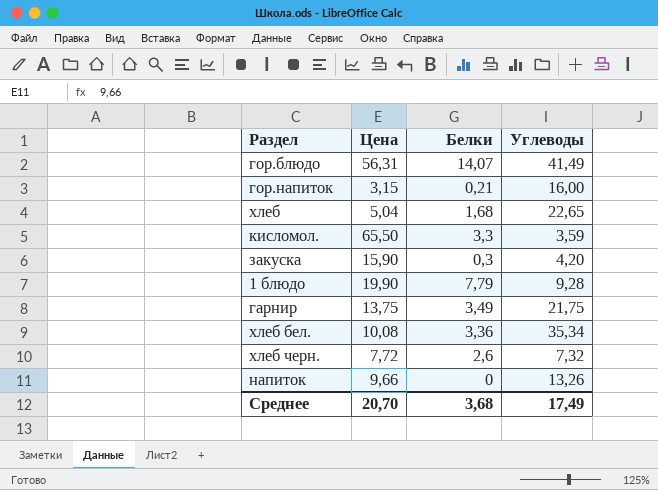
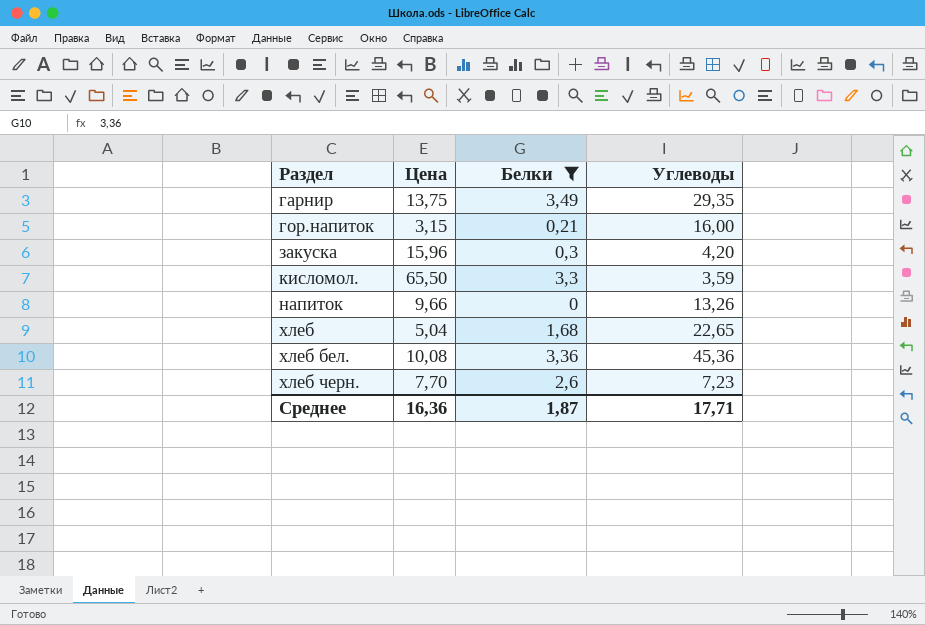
filter: none -> Белки <= 3,49
row order: none -> Раздел ascending
гарнир | Углеводы: 21,75 -> 29,35
закуска | Цена: 15,90 -> 15,96
хлеб бел. | Углеводы: 35,34 -> 45,36
хлеб черн. | Цена: 7,72 -> 7,70
хлеб черн. | Углеводы: 7,32 -> 7,23
Среднее | Цена: 20,70 -> 16,36
Среднее | Белки: 3,68 -> 1,87
Среднее | Углеводы: 17,49 -> 17,71

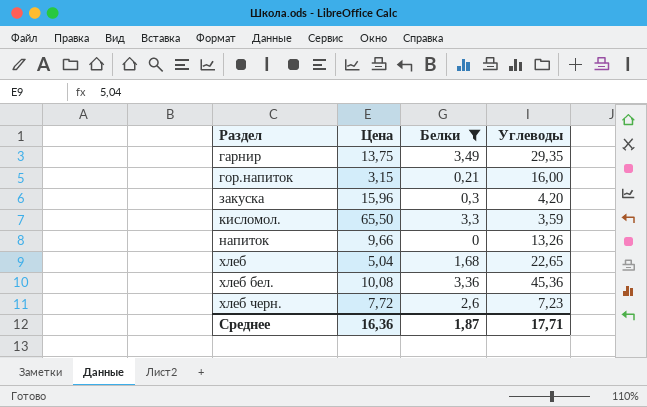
хлеб черн. | Цена: 7,70 -> 7,72

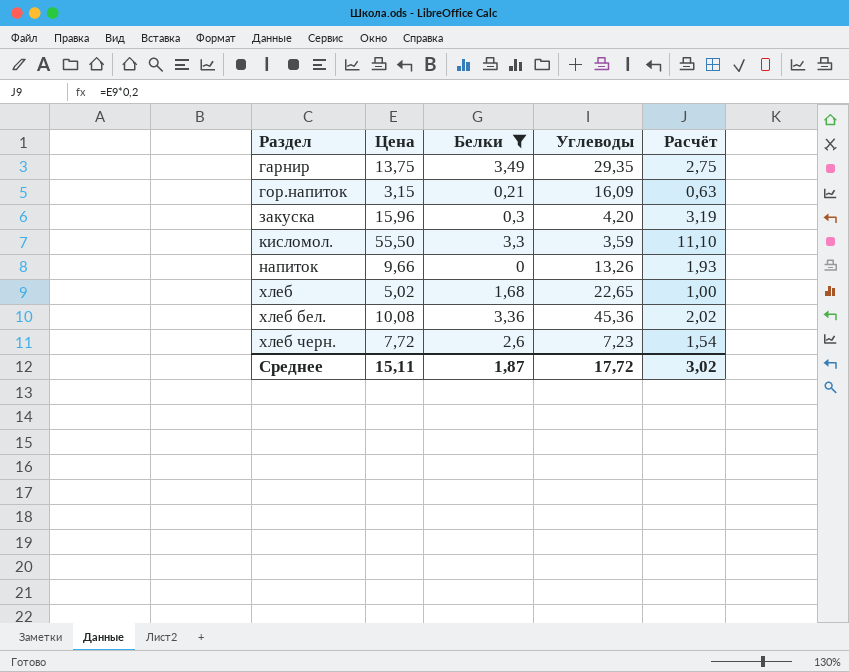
column Расчёт | formula: none -> [Цена] * 0,2
гор.напиток | Углеводы: 16,00 -> 16,09
кисломол. | Цена: 65,50 -> 55,50
хлеб | Цена: 5,04 -> 5,02
Среднее | Цена: 16,36 -> 15,11
Среднее | Углеводы: 17,71 -> 17,72

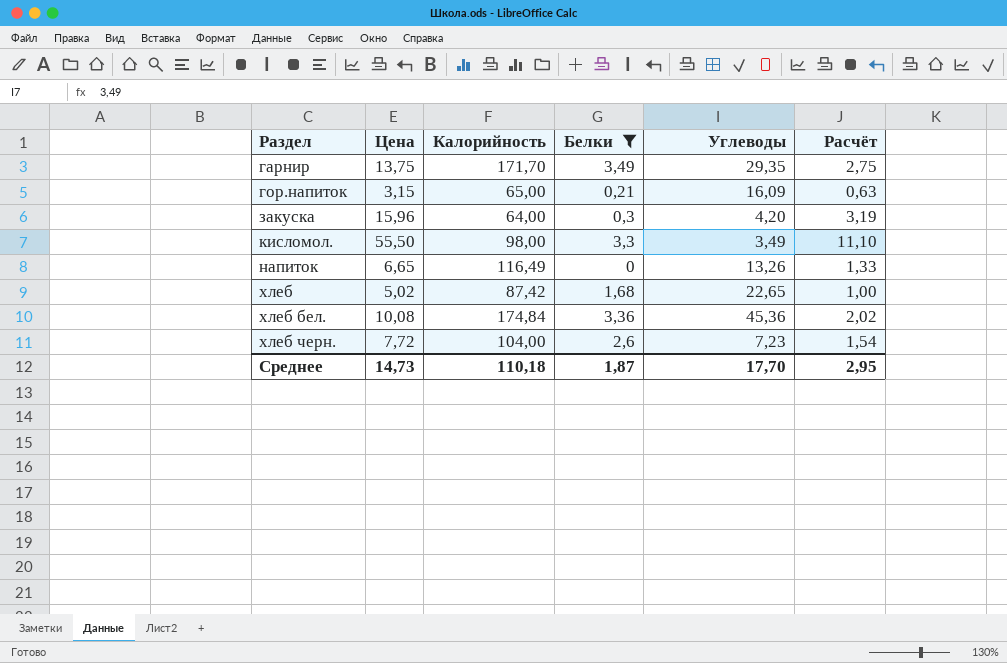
column Калорийность | position: none -> 3
кисломол. | Углеводы: 3,59 -> 3,49
напиток | Цена: 9,66 -> 6,65
напиток | Расчёт: 1,93 -> 1,33
Среднее | Цена: 15,11 -> 14,73
Среднее | Углеводы: 17,72 -> 17,70
Среднее | Расчёт: 3,02 -> 2,95

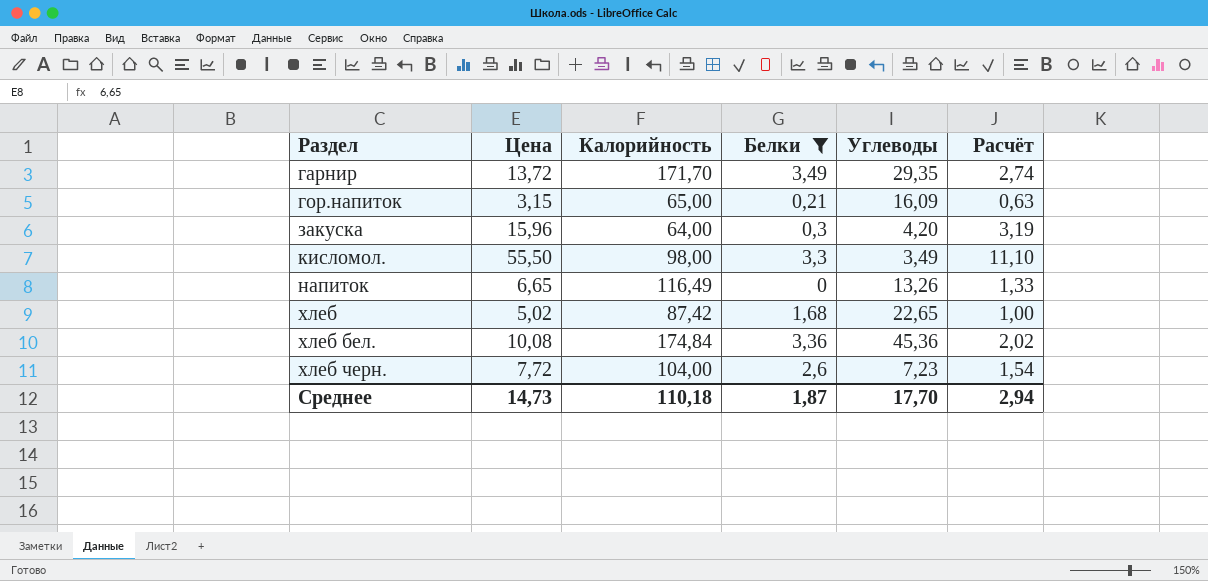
гарнир | Цена: 13,75 -> 13,72
гарнир | Расчёт: 2,75 -> 2,74
Среднее | Расчёт: 2,95 -> 2,94

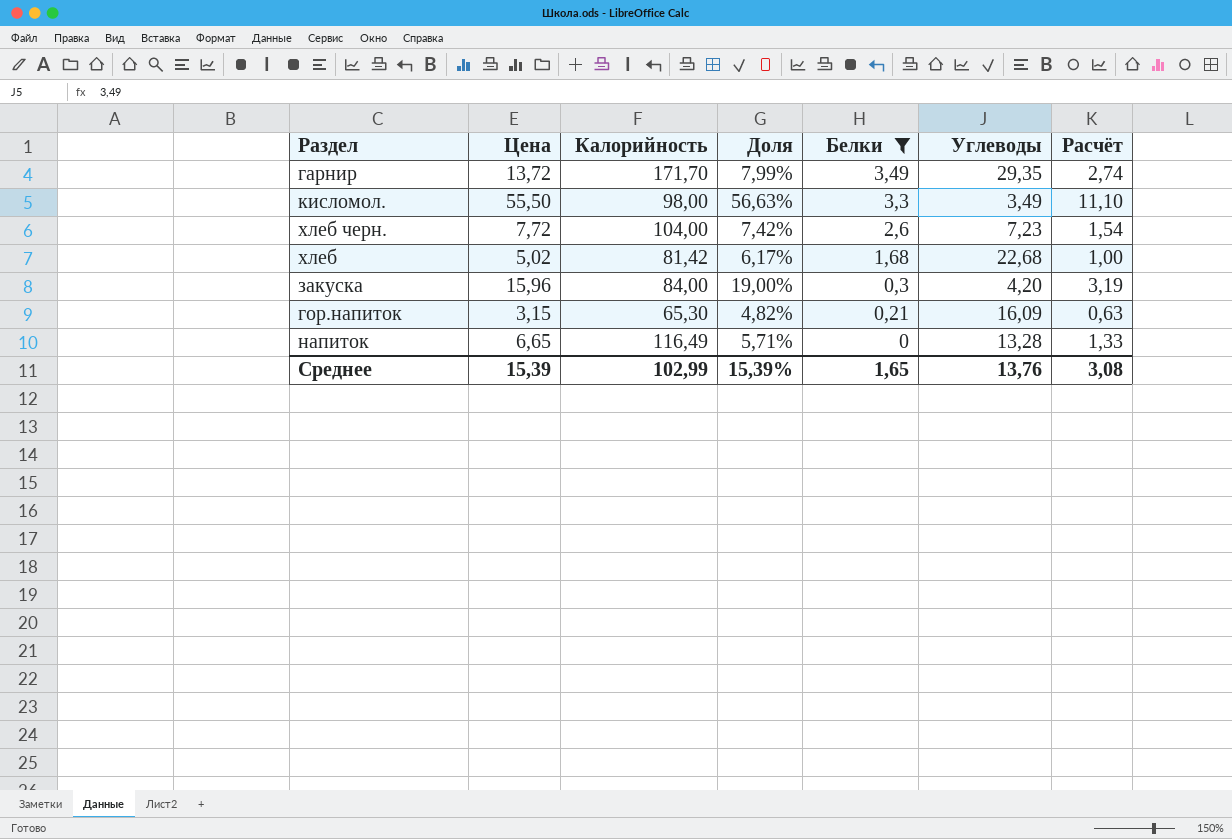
row order: Раздел ascending -> Белки descending
column Доля | formula: none -> [Цена] / [Калорийность]
row хлеб бел.: 10,08 | 174,84 | 3,36 | 45,36 | 2,02 -> none
хлеб | Калорийность: 87,42 -> 81,42
хлеб | Углеводы: 22,65 -> 22,68
закуска | Калорийность: 64,00 -> 84,00
гор.напиток | Калорийность: 65,00 -> 65,30
напиток | Углеводы: 13,26 -> 13,28
Среднее | Цена: 14,73 -> 15,39
Среднее | Калорийность: 110,18 -> 102,99
Среднее | Белки: 1,87 -> 1,65
Среднее | Углеводы: 17,70 -> 13,76
Среднее | Расчёт: 2,94 -> 3,08

